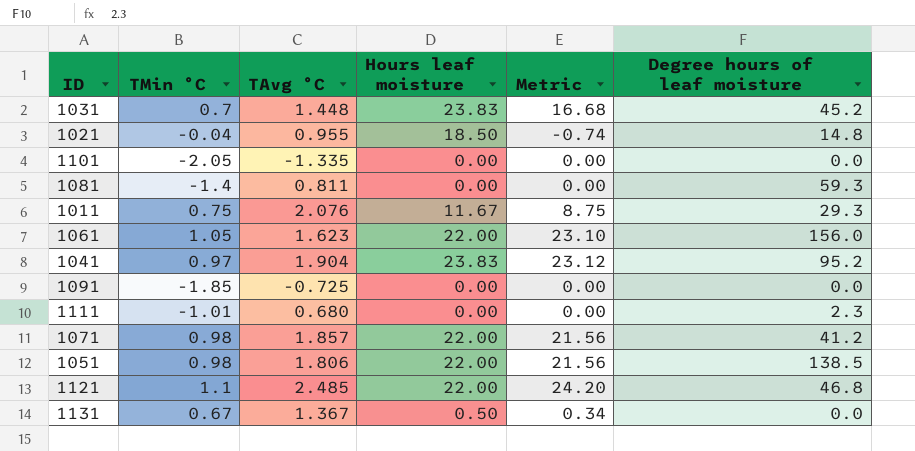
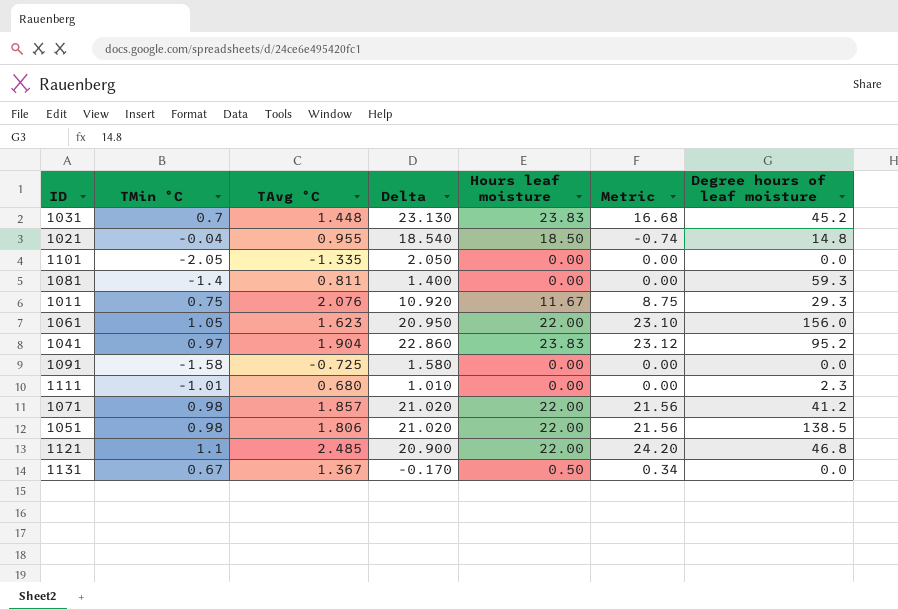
column Delta | formula: none -> [Hours leaf moisture] - [TMin °C]
1091 | TMin °C: -1.85 -> -1.58

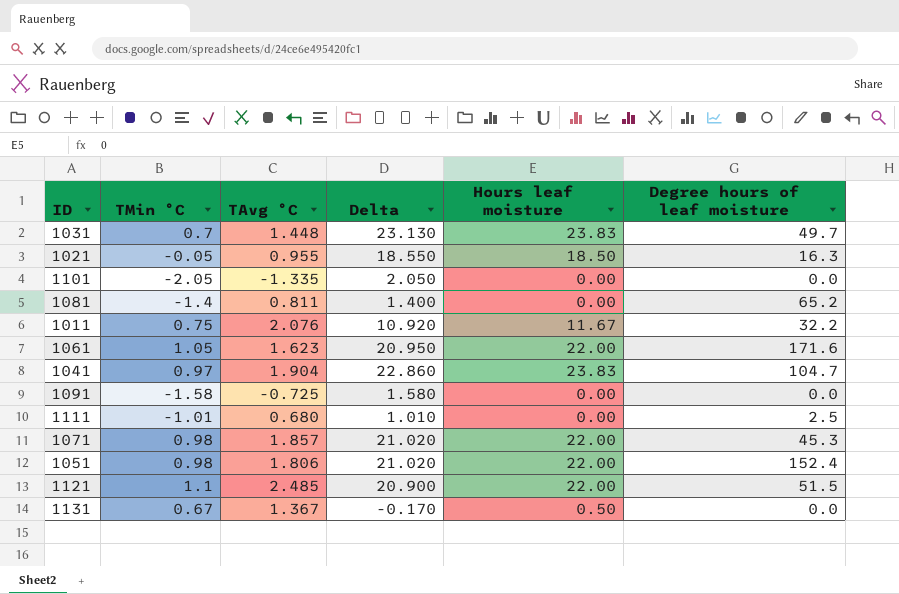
column Metric | formula: [TMin °C] * [Hours leaf moisture] -> none
1031 | Degree hours of leaf moisture: 45.2 -> 49.7
1021 | TMin °C: -0.04 -> -0.05
1021 | Delta: 18.540 -> 18.550
1021 | Degree hours of leaf moisture: 14.8 -> 16.3
1081 | Degree hours of leaf moisture: 59.3 -> 65.2
1011 | Degree hours of leaf moisture: 29.3 -> 32.2
1061 | Degree hours of leaf moisture: 156.0 -> 171.6
1041 | Degree hours of leaf moisture: 95.2 -> 104.7
1111 | Degree hours of leaf moisture: 2.3 -> 2.5
1071 | Degree hours of leaf moisture: 41.2 -> 45.3
1051 | Degree hours of leaf moisture: 138.5 -> 152.4
1121 | Degree hours of leaf moisture: 46.8 -> 51.5

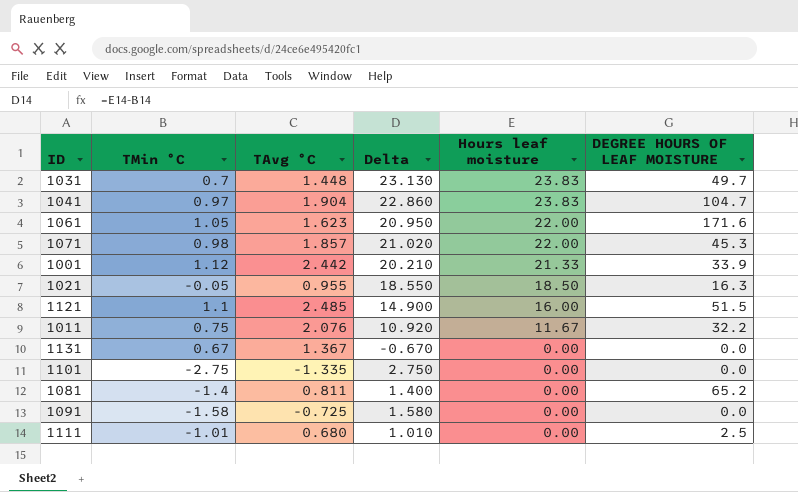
row order: none -> Hours leaf moisture descending
column name: Degree hours of leaf moisture -> DEGREE HOURS OF LEAF MOISTURE
row 1051: 0.98 | 1.806 | 21.020 | 22.00 | 152.4 -> none
row 1001: none -> 1.12 | 2.442 | 20.210 | 21.33 | 33.9
1121 | Delta: 20.900 -> 14.900
1121 | Hours leaf moisture: 22.00 -> 16.00
1131 | Delta: -0.170 -> -0.670
1131 | Hours leaf moisture: 0.50 -> 0.00
1101 | TMin °C: -2.05 -> -2.75
1101 | Delta: 2.050 -> 2.750

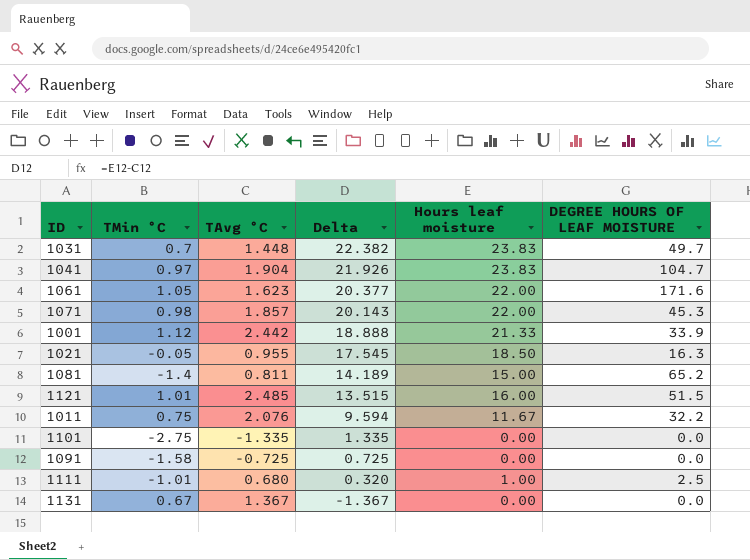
row order: Hours leaf moisture descending -> Delta descending
column Delta | formula: [Hours leaf moisture] - [TMin °C] -> [Hours leaf moisture] - [TAvg °C]
1081 | Hours leaf moisture: 0.00 -> 15.00
1121 | TMin °C: 1.1 -> 1.01
1111 | Hours leaf moisture: 0.00 -> 1.00

